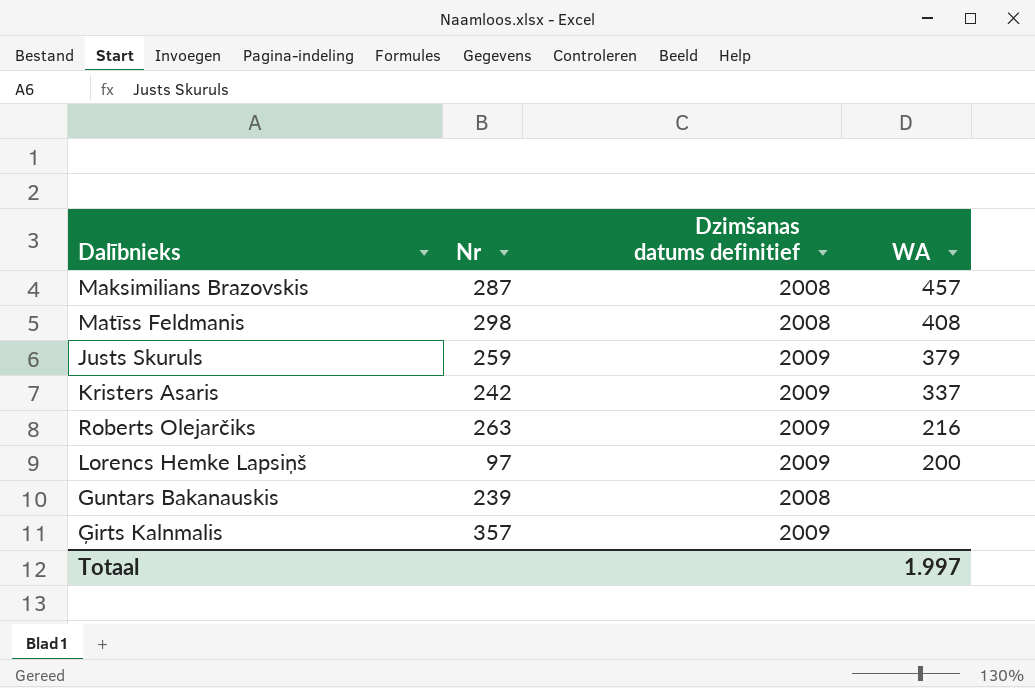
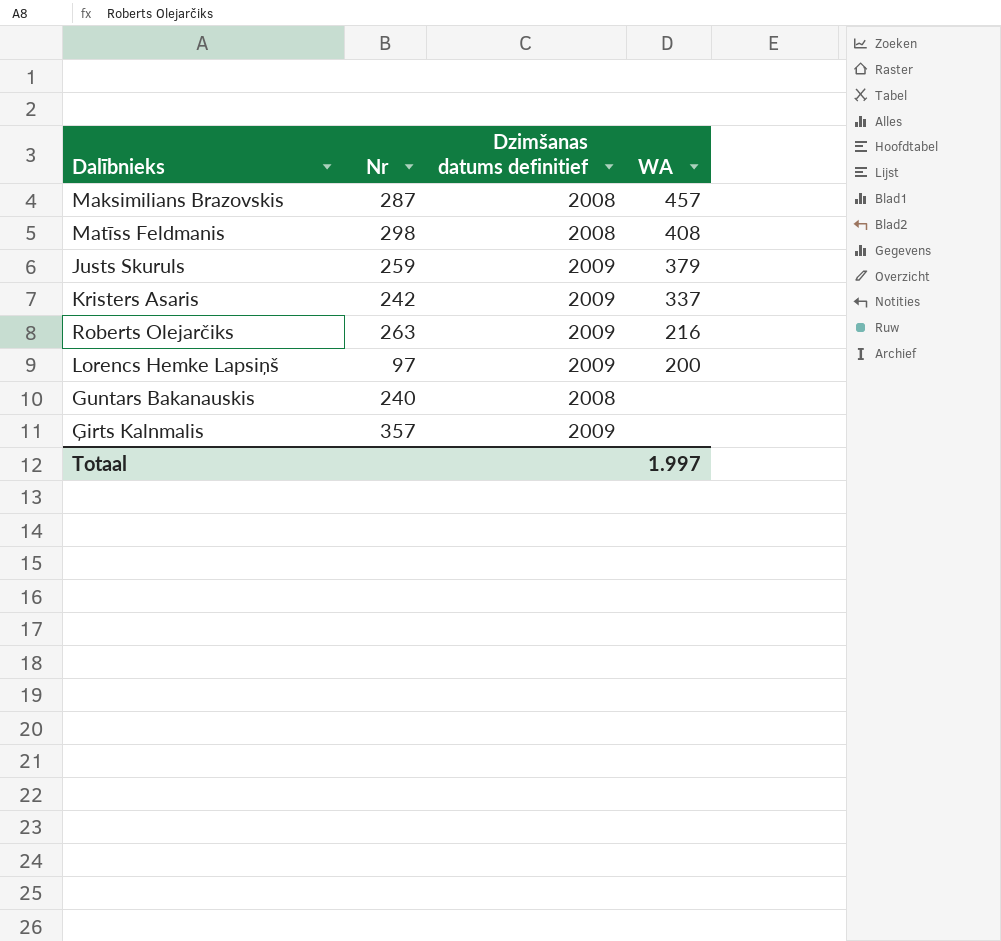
Guntars Bakanauskis | Nr: 239 -> 240

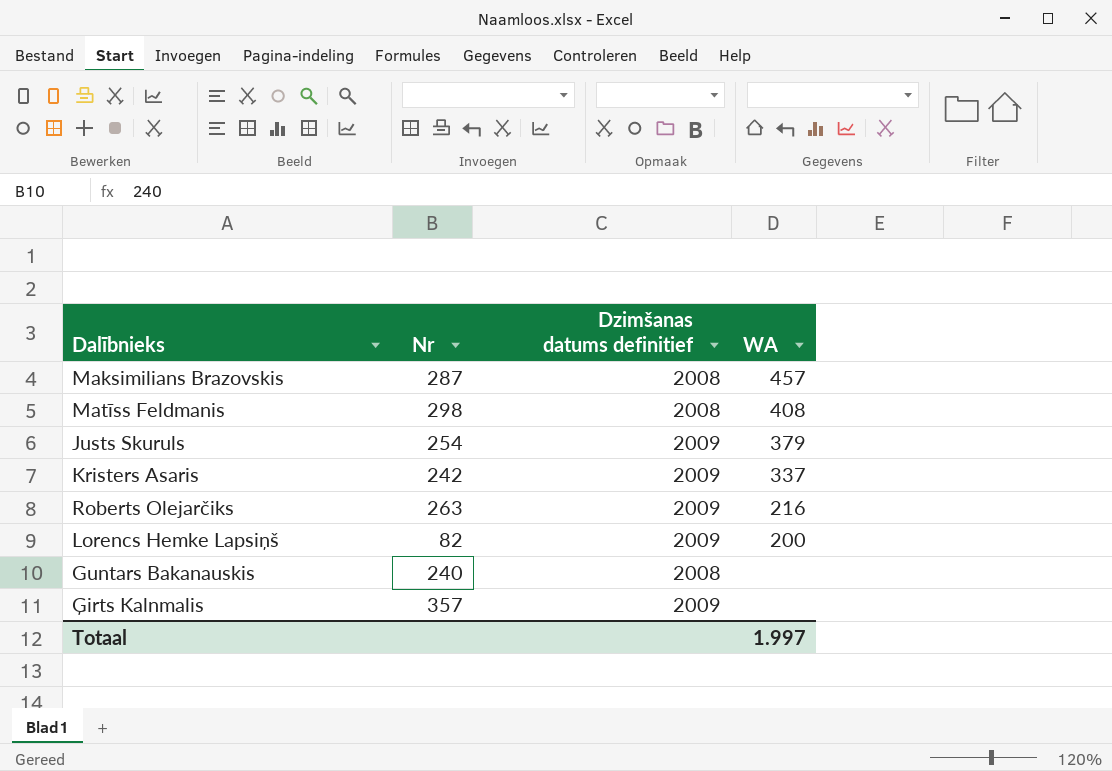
Justs Skuruls | Nr: 259 -> 254
Lorencs Hemke Lapsiņš | Nr: 97 -> 82

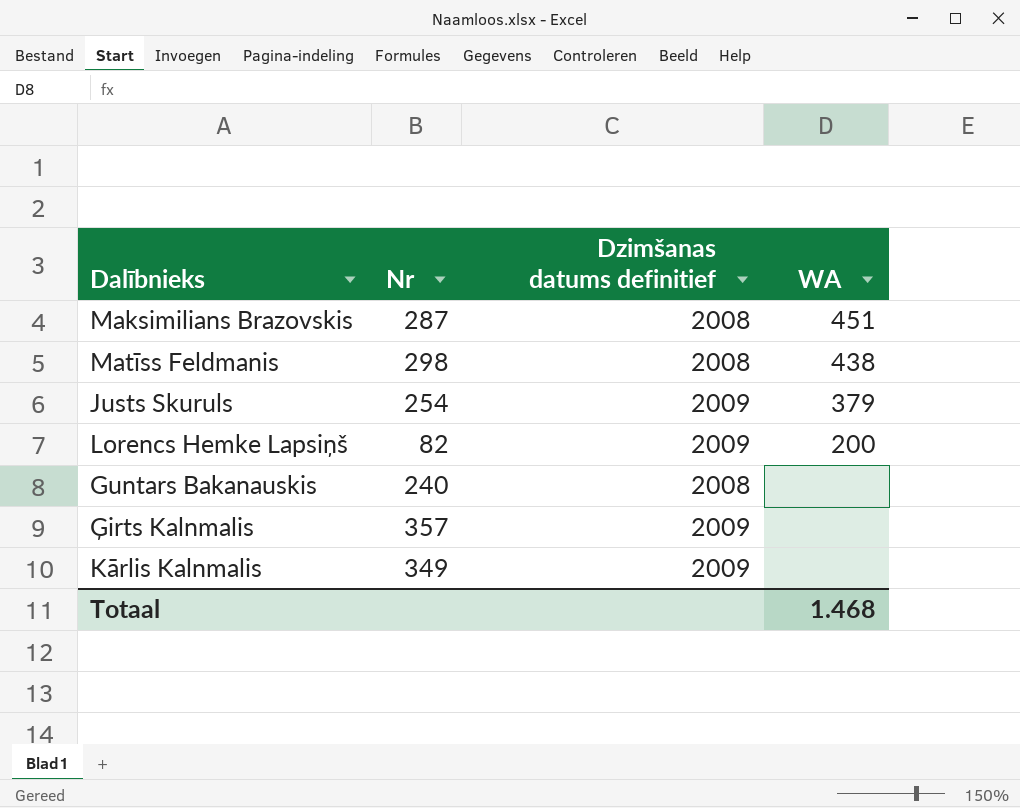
row Kristers Asaris: 242 | 2009 | 337 -> none
row Roberts Olejarčiks: 263 | 2009 | 216 -> none
Maksimilians Brazovskis | WA: 457 -> 451
Matīss Feldmanis | WA: 408 -> 438
row Kārlis Kalnmalis: none -> 349 | 2009 | none
Totaal | WA: 1.997 -> 1.468

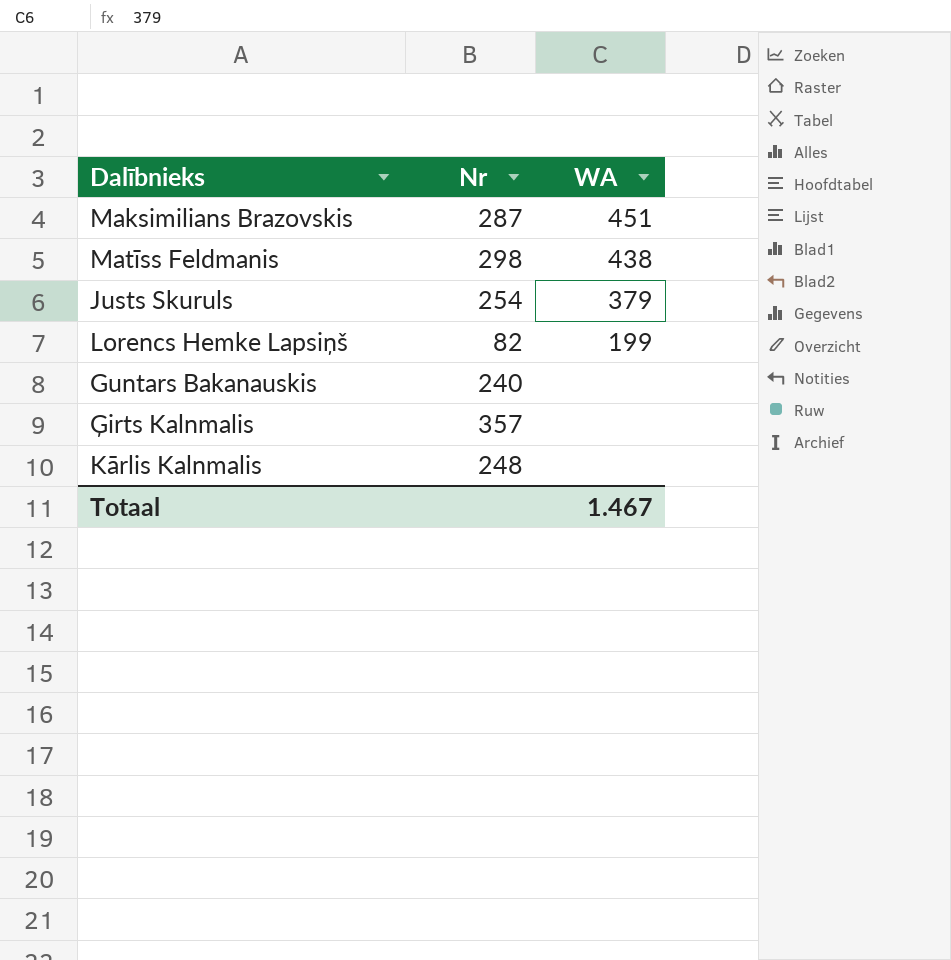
column Dzimšanas datums definitief | position: 3 -> none
Lorencs Hemke Lapsiņš | WA: 200 -> 199
Kārlis Kalnmalis | Nr: 349 -> 248
Totaal | WA: 1.468 -> 1.467

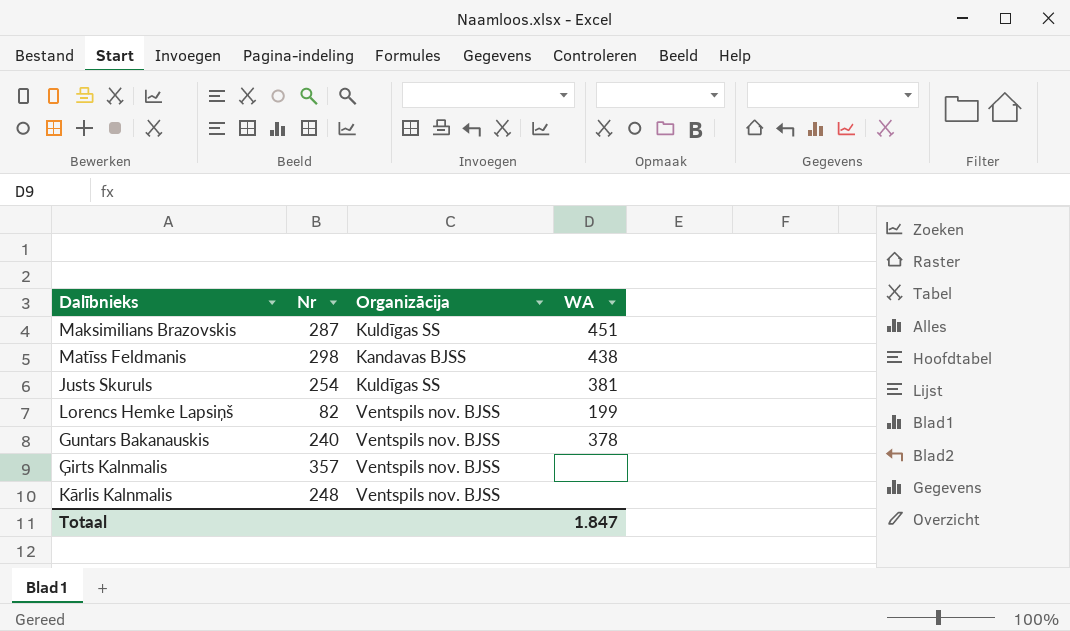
column Organizācija | position: none -> 3
Justs Skuruls | WA: 379 -> 381
Guntars Bakanauskis | WA: none -> 378
Totaal | WA: 1.467 -> 1.847

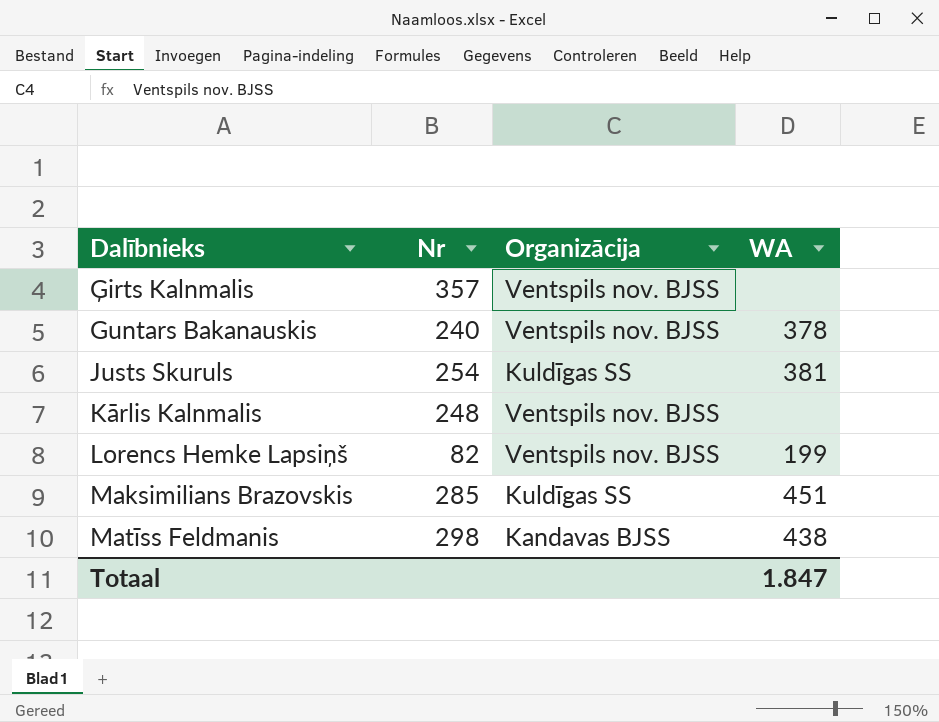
row order: none -> Dalībnieks ascending
Maksimilians Brazovskis | Nr: 287 -> 285

